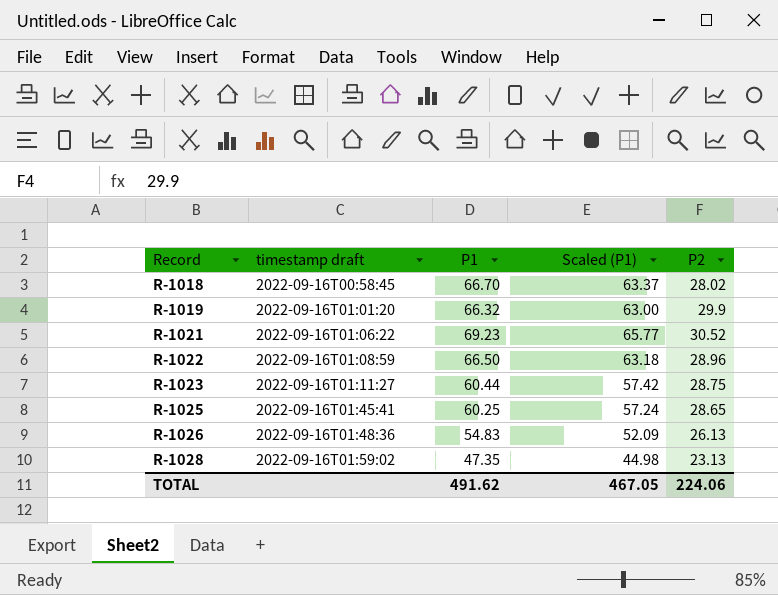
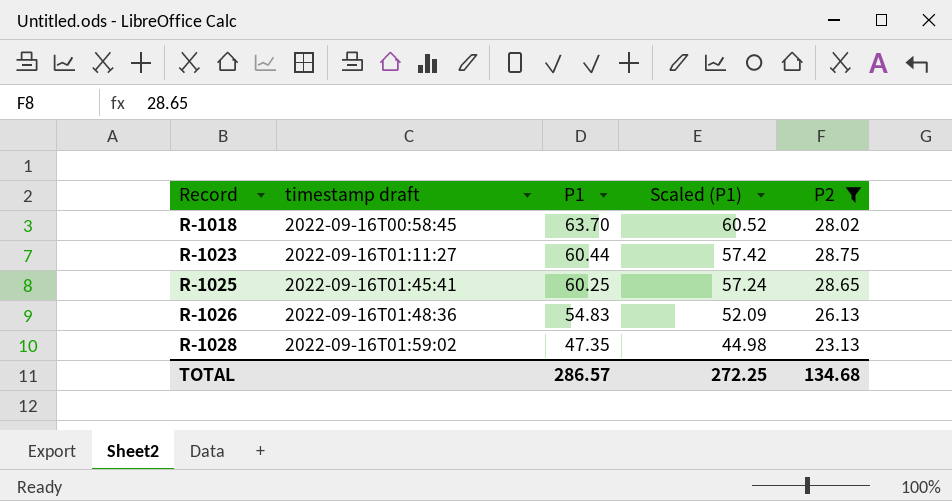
filter: none -> P2 <= 28.75
R-1018 | P1: 66.70 -> 63.70
R-1018 | Scaled (P1): 63.37 -> 60.52
TOTAL | P1: 491.62 -> 286.57
TOTAL | Scaled (P1): 467.05 -> 272.25
TOTAL | P2: 224.06 -> 134.68

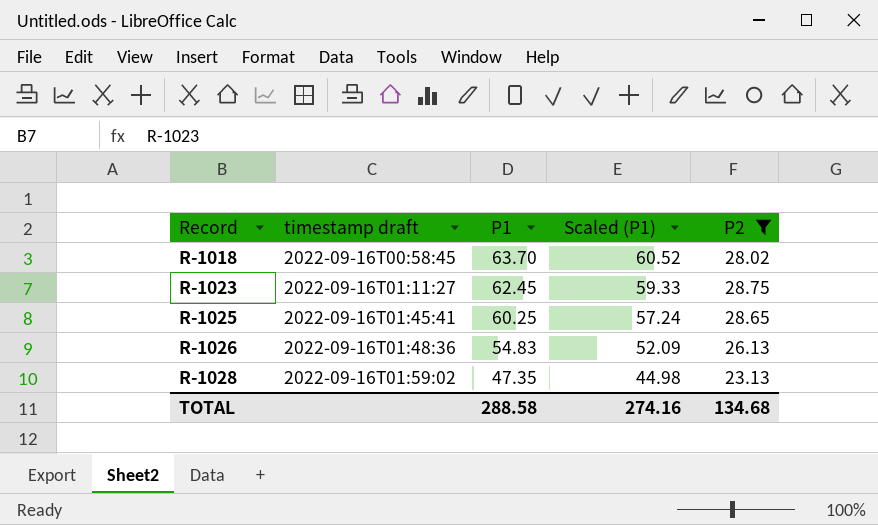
R-1023 | P1: 60.44 -> 62.45
R-1023 | Scaled (P1): 57.42 -> 59.33
TOTAL | P1: 286.57 -> 288.58
TOTAL | Scaled (P1): 272.25 -> 274.16

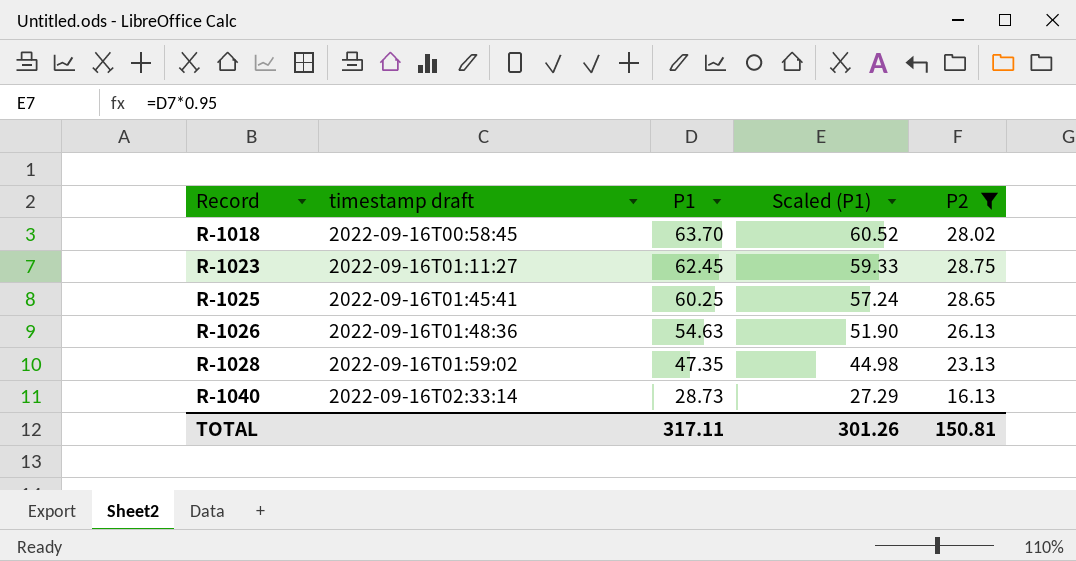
R-1026 | P1: 54.83 -> 54.63
R-1026 | Scaled (P1): 52.09 -> 51.90
row R-1040: none -> 2022-09-16T02:33:14 | 28.73 | 27.29 | 16.13
TOTAL | P1: 288.58 -> 317.11
TOTAL | Scaled (P1): 274.16 -> 301.26
TOTAL | P2: 134.68 -> 150.81

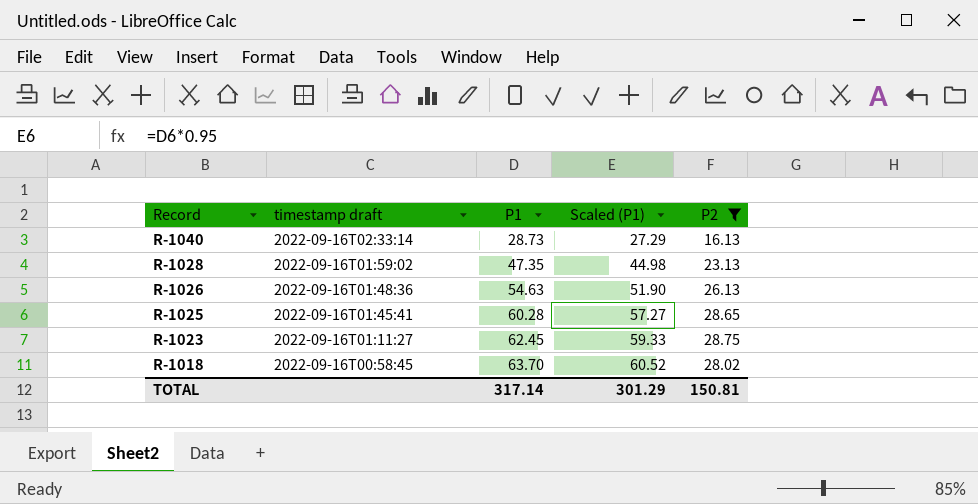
row order: Record ascending -> Record descending
R-1025 | P1: 60.25 -> 60.28
R-1025 | Scaled (P1): 57.24 -> 57.27
TOTAL | P1: 317.11 -> 317.14
TOTAL | Scaled (P1): 301.26 -> 301.29

